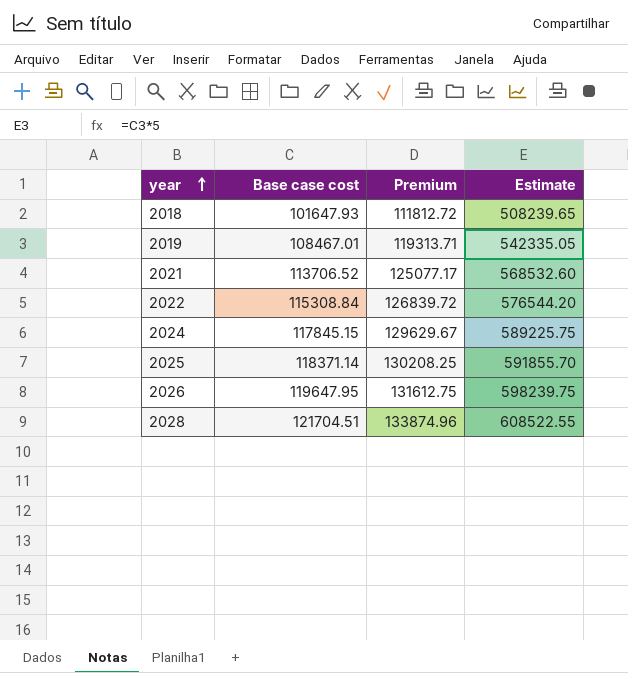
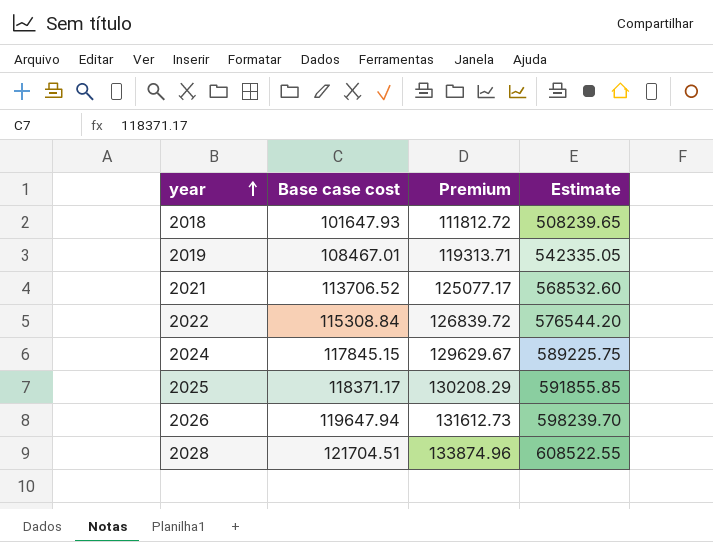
2025 | Base case cost: 118371.14 -> 118371.17
2025 | Premium: 130208.25 -> 130208.29
2025 | Estimate: 591855.70 -> 591855.85
2026 | Base case cost: 119647.95 -> 119647.94
2026 | Premium: 131612.75 -> 131612.73
2026 | Estimate: 598239.75 -> 598239.70

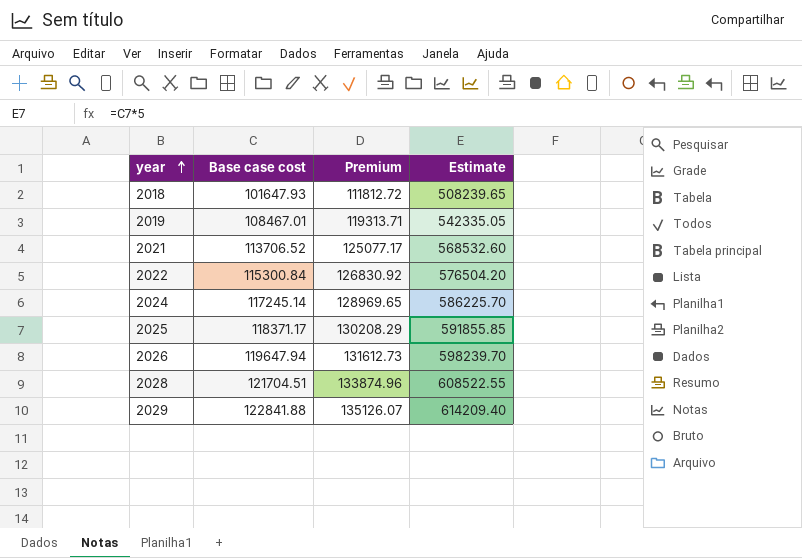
2022 | Base case cost: 115308.84 -> 115300.84
2022 | Premium: 126839.72 -> 126830.92
2022 | Estimate: 576544.20 -> 576504.20
2024 | Base case cost: 117845.15 -> 117245.14
2024 | Premium: 129629.67 -> 128969.65
2024 | Estimate: 589225.75 -> 586225.70
row 2029: none -> 122841.88 | 135126.07 | 614209.40

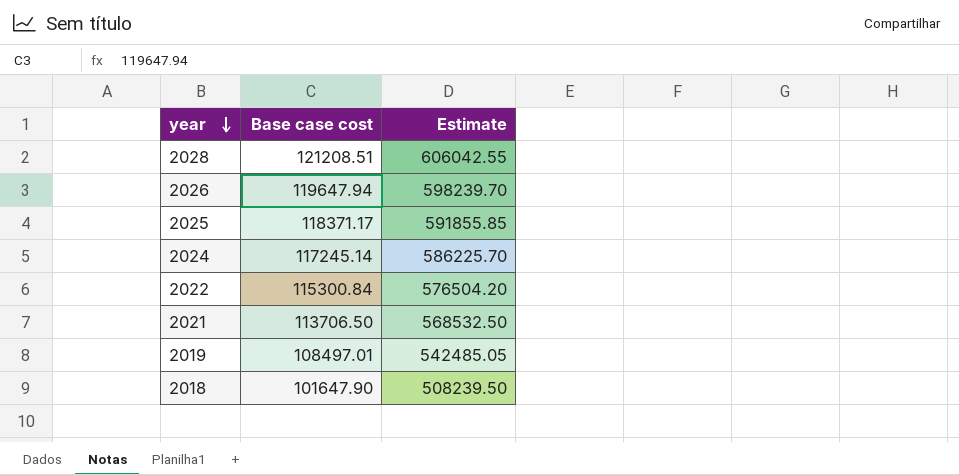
row order: year ascending -> year descending
column Premium | formula: [Base case cost] * 1.1 -> none
row 2029: 122841.88 | 135126.07 | 614209.40 -> none
2028 | Base case cost: 121704.51 -> 121208.51
2028 | Estimate: 608522.55 -> 606042.55
2021 | Base case cost: 113706.52 -> 113706.50
2021 | Estimate: 568532.60 -> 568532.50
2019 | Base case cost: 108467.01 -> 108497.01
2019 | Estimate: 542335.05 -> 542485.05
2018 | Base case cost: 101647.93 -> 101647.90
2018 | Estimate: 508239.65 -> 508239.50

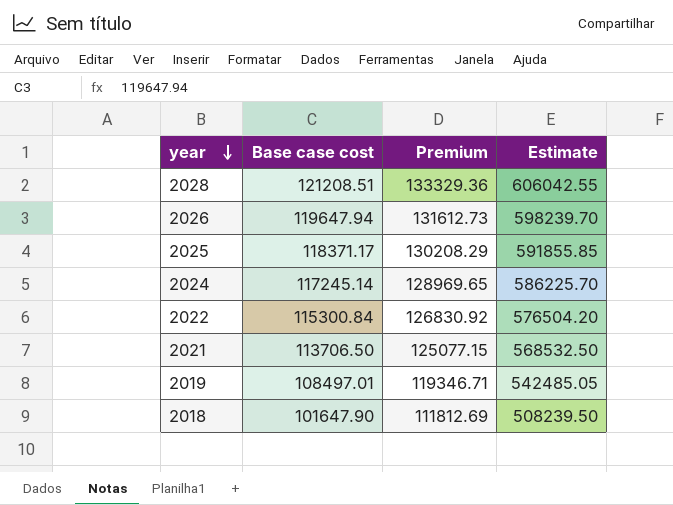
column Premium | formula: none -> [Base case cost] * 1.1

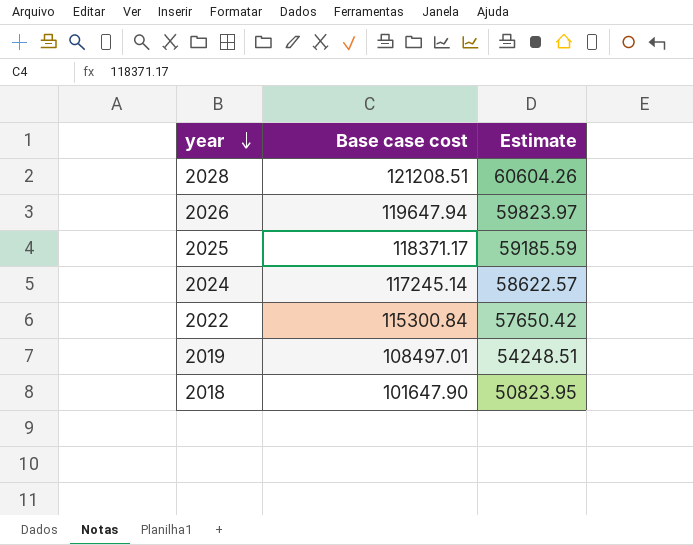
column Premium | formula: [Base case cost] * 1.1 -> none
column Estimate | formula: [Base case cost] * 5 -> [Base case cost] * 0.5
row 2021: 113706.50 | 125077.15 | 568532.50 -> none

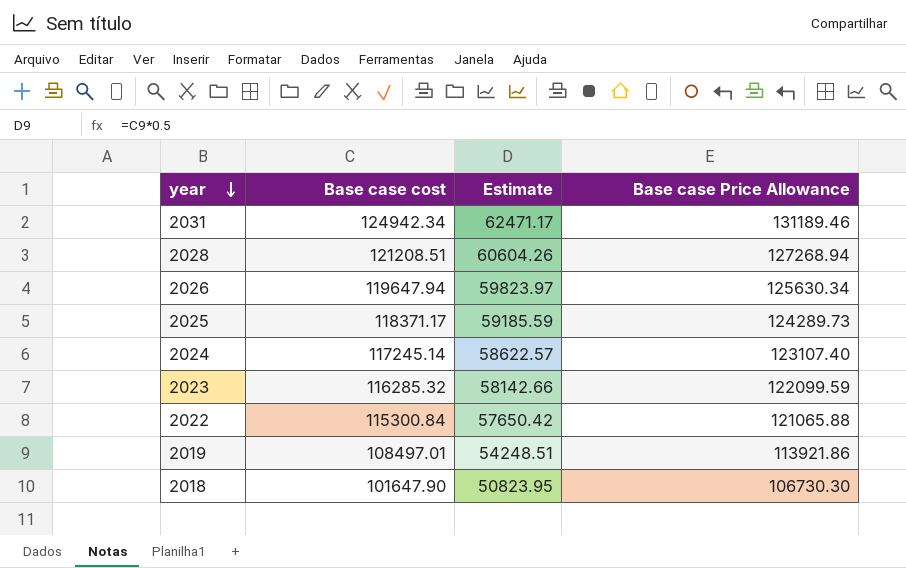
column Base case Price Allowance | formula: none -> [Base case cost] * 1.05
row 2031: none -> 124942.34 | 62471.17 | 131189.46
row 2023: none -> 116285.32 | 58142.66 | 122099.59

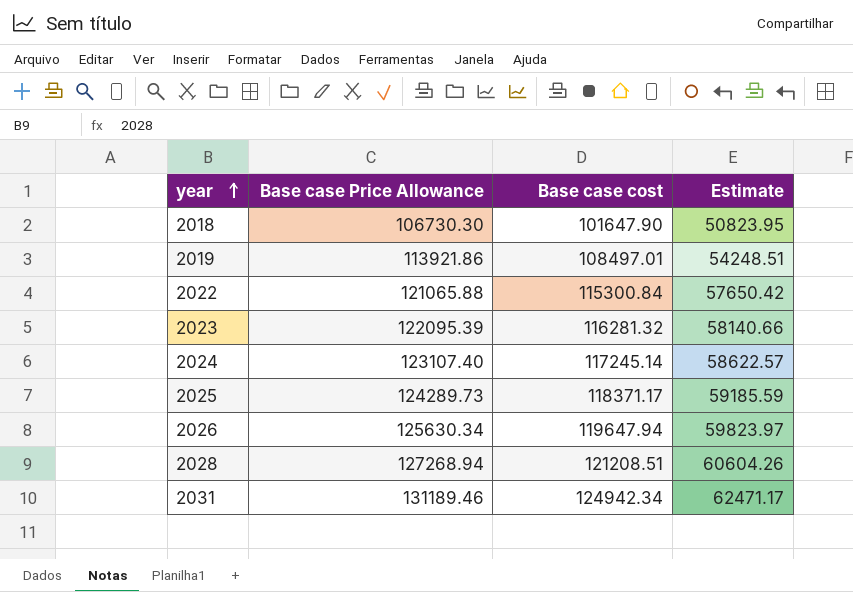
row order: year descending -> year ascending
column Base case Price Allowance | position: 4 -> 2
2023 | Base case Price Allowance: 122099.59 -> 122095.39
2023 | Base case cost: 116285.32 -> 116281.32
2023 | Estimate: 58142.66 -> 58140.66

